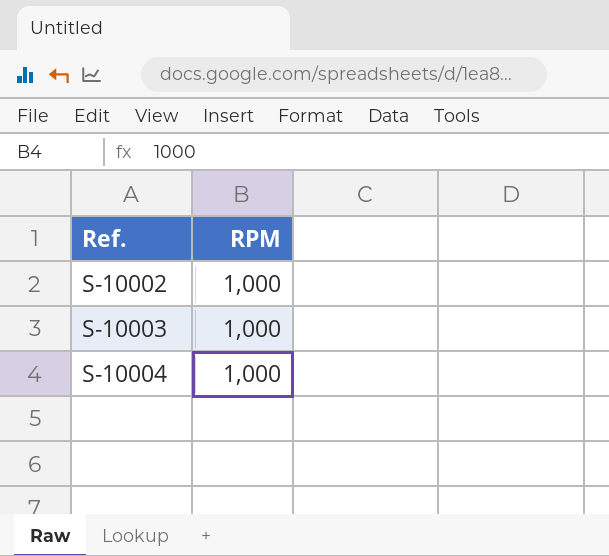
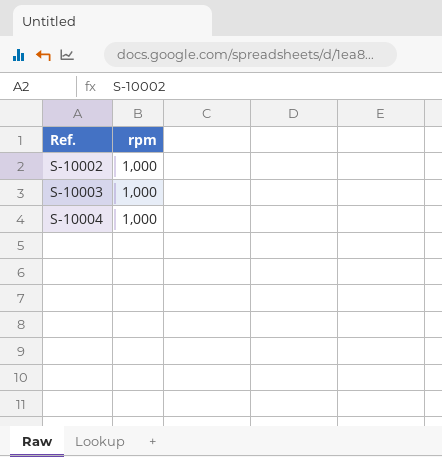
column name: RPM -> rpm

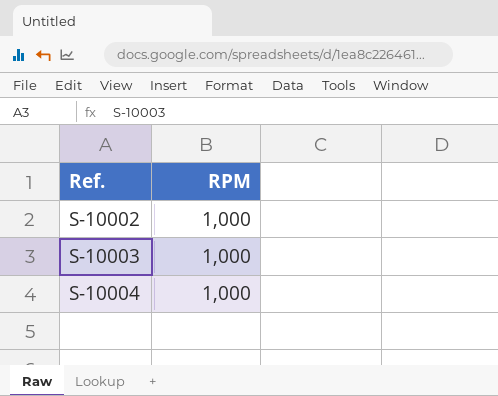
column name: rpm -> RPM

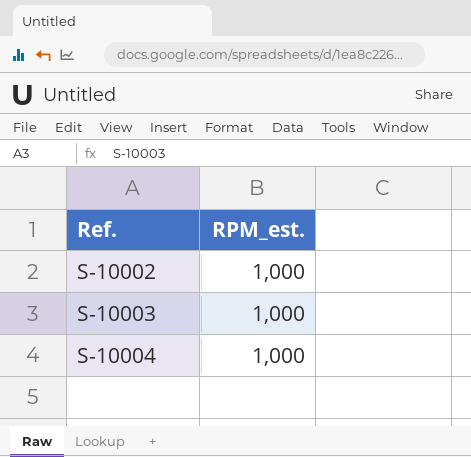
column name: RPM -> RPM_est.

